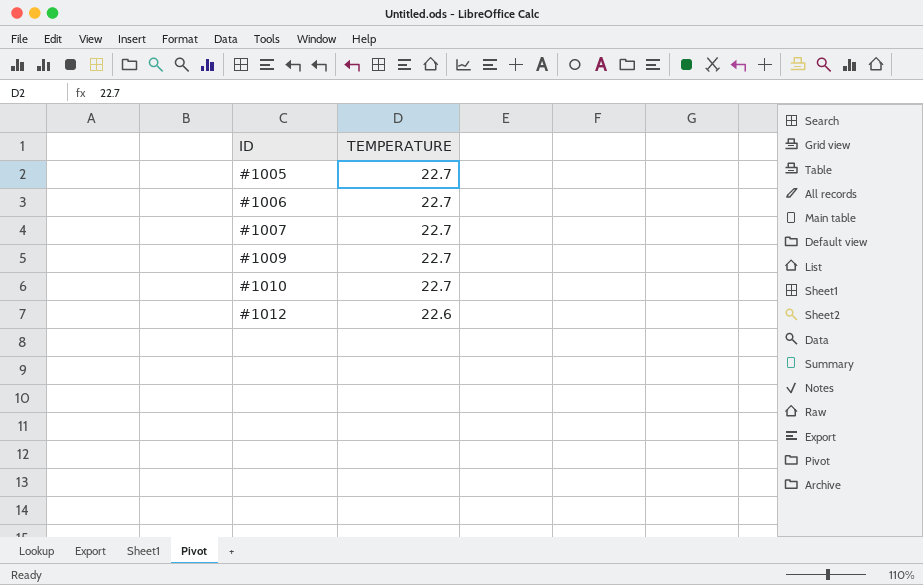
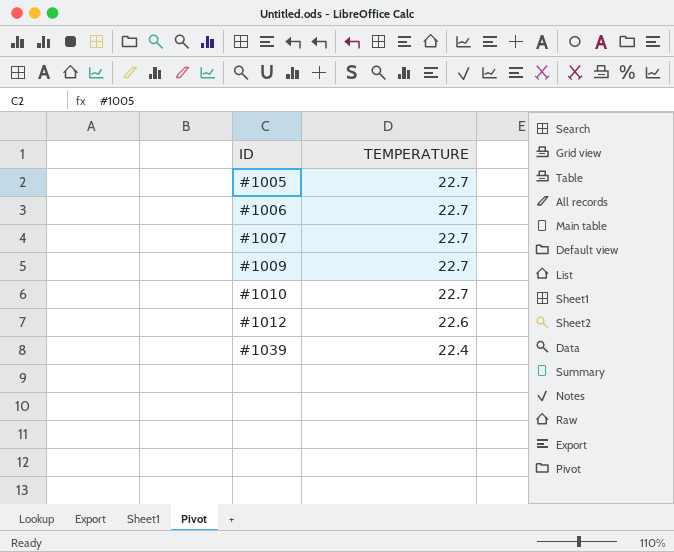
row #1039: none -> 22.4

